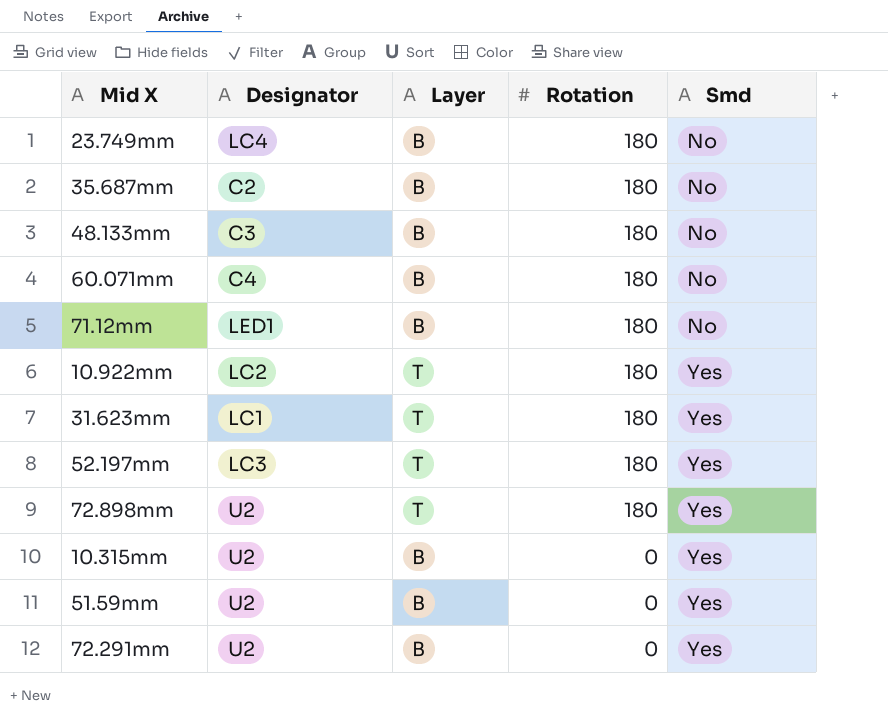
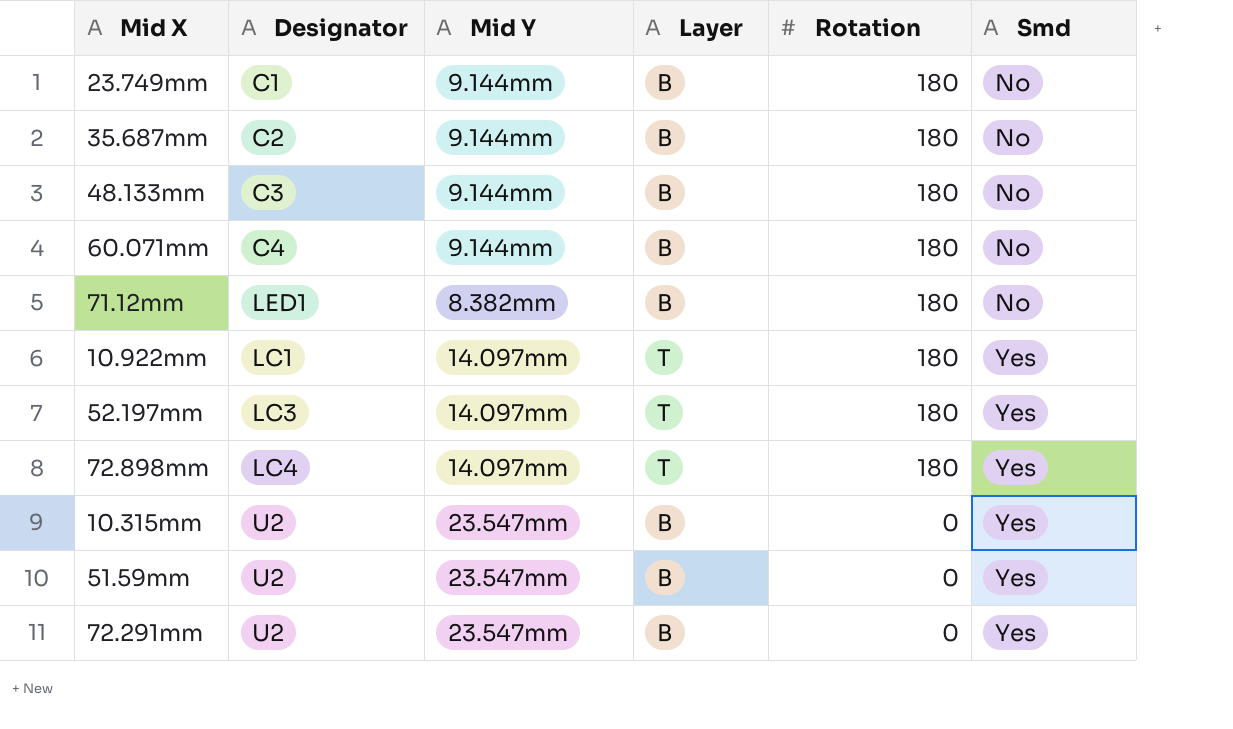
column Mid Y | position: none -> 3
row 31.623mm: LC1 | T | 180 | Yes -> none
23.749mm | Designator: LC4 -> C1
10.922mm | Designator: LC2 -> LC1
72.898mm | Designator: U2 -> LC4

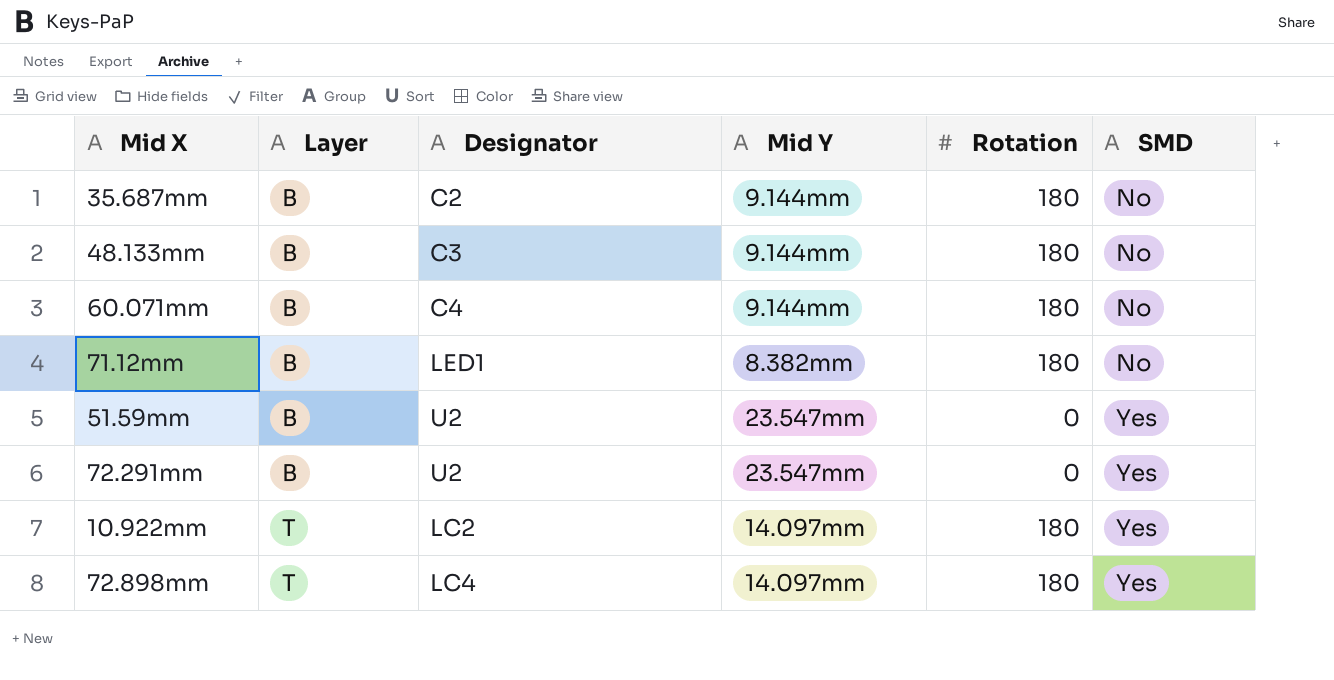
row order: Rotation descending -> Layer ascending
column Layer | position: 4 -> 2
column name: Smd -> SMD
row 23.749mm: C1 | 9.144mm | B | 180 | No -> none
row 52.197mm: LC3 | 14.097mm | T | 180 | Yes -> none
row 10.315mm: U2 | 23.547mm | B | 0 | Yes -> none
10.922mm | Designator: LC1 -> LC2

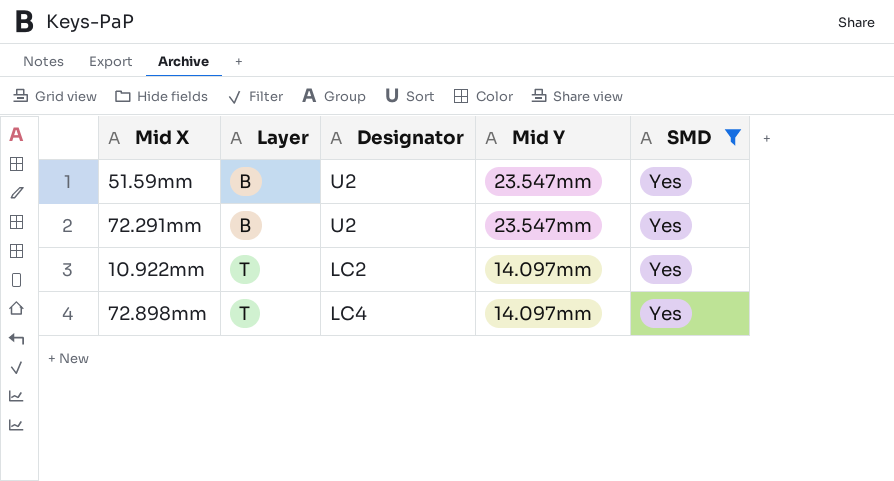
filter: none -> SMD = Yes
column Rotation | position: 5 -> none

